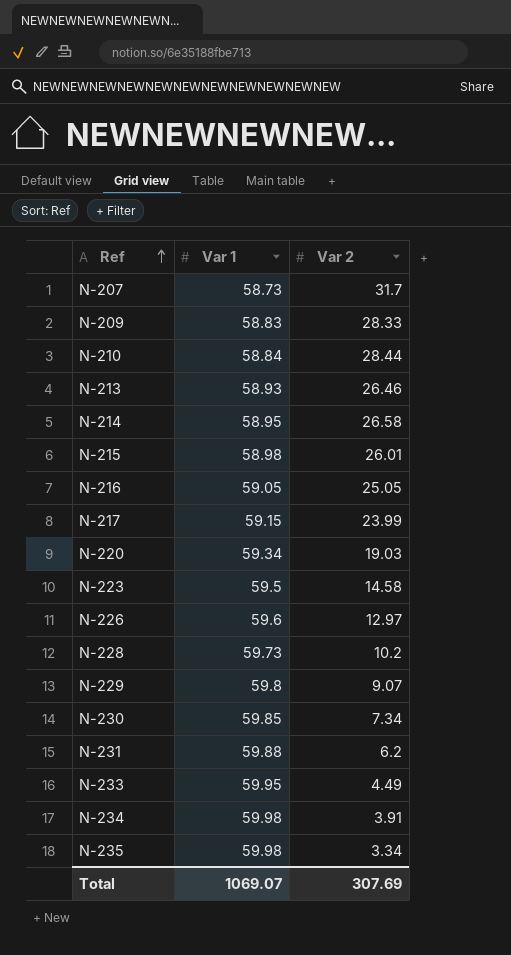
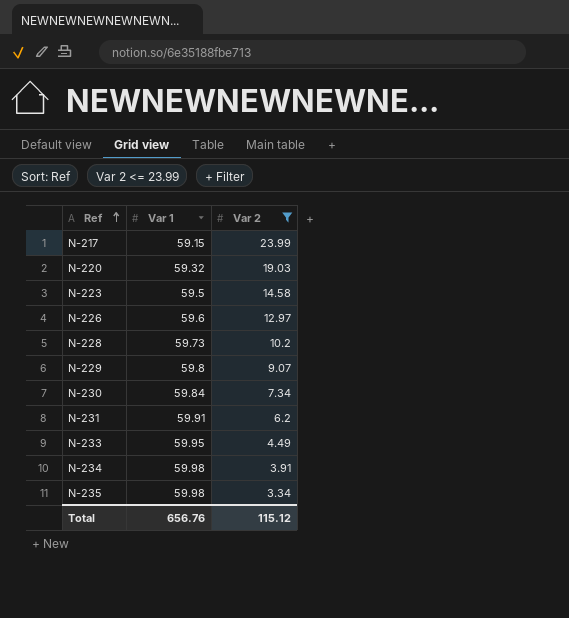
filter: none -> Var 2 <= 23.99
N-220 | Var 1: 59.34 -> 59.32
N-230 | Var 1: 59.85 -> 59.84
N-231 | Var 1: 59.88 -> 59.91
Total | Var 1: 1069.07 -> 656.76
Total | Var 2: 307.69 -> 115.12

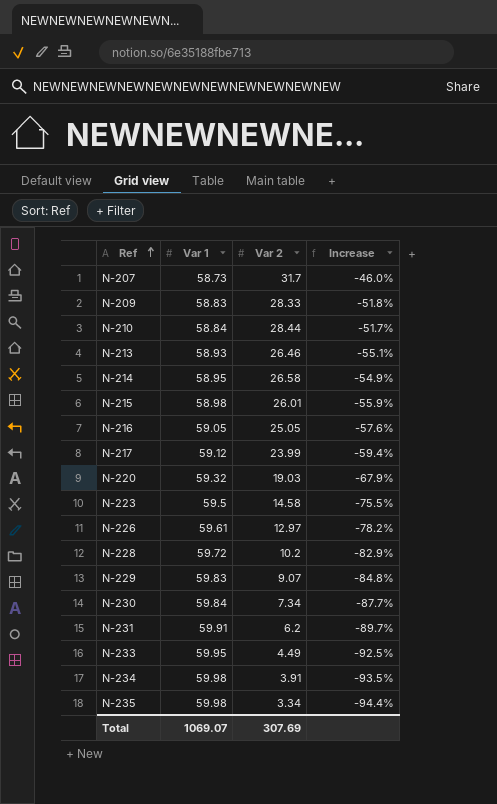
filter: Var 2 <= 23.99 -> none
column Increase | formula: none -> ([Var 2] - [Var 1]) / [Var 1]
N-217 | Var 1: 59.15 -> 59.12
N-226 | Var 1: 59.6 -> 59.61
N-228 | Var 1: 59.73 -> 59.72
N-229 | Var 1: 59.8 -> 59.83
Total | Var 1: 656.76 -> 1069.07
Total | Var 2: 115.12 -> 307.69

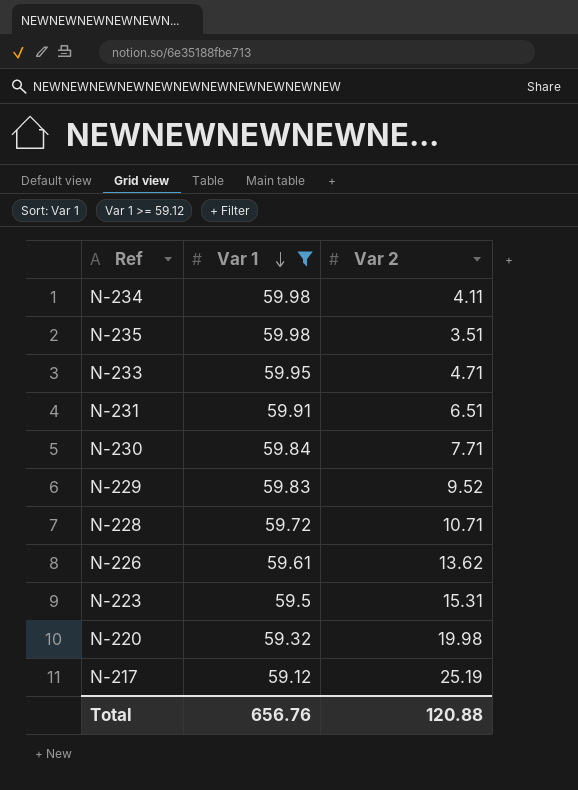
filter: none -> Var 1 >= 59.12
row order: Ref ascending -> Var 1 descending
column Increase | formula: ([Var 2] - [Var 1]) / [Var 1] -> none
N-234 | Var 2: 3.91 -> 4.11
N-235 | Var 2: 3.34 -> 3.51
N-233 | Var 2: 4.49 -> 4.71
N-231 | Var 2: 6.2 -> 6.51
N-230 | Var 2: 7.34 -> 7.71
N-229 | Var 2: 9.07 -> 9.52
N-228 | Var 2: 10.2 -> 10.71
N-226 | Var 2: 12.97 -> 13.62
N-223 | Var 2: 14.58 -> 15.31
N-220 | Var 2: 19.03 -> 19.98
N-217 | Var 2: 23.99 -> 25.19
Total | Var 1: 1069.07 -> 656.76
Total | Var 2: 307.69 -> 120.88

